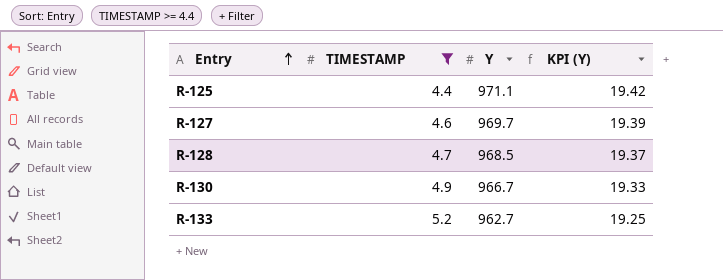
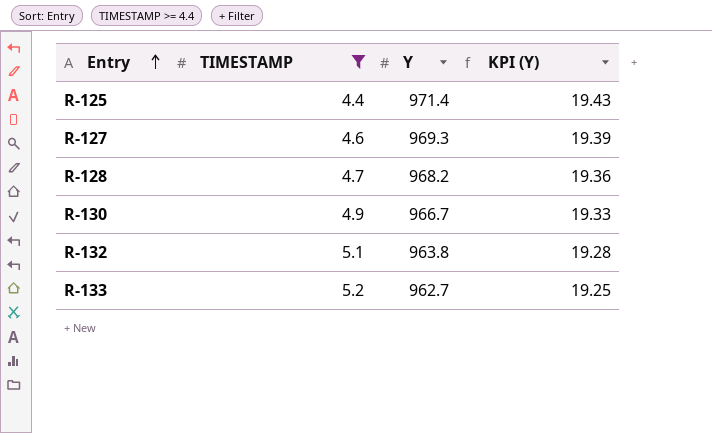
R-125 | Y: 971.1 -> 971.4
R-125 | KPI (Y): 19.42 -> 19.43
R-127 | Y: 969.7 -> 969.3
R-128 | Y: 968.5 -> 968.2
R-128 | KPI (Y): 19.37 -> 19.36
row R-132: none -> 5.1 | 963.8 | 19.28

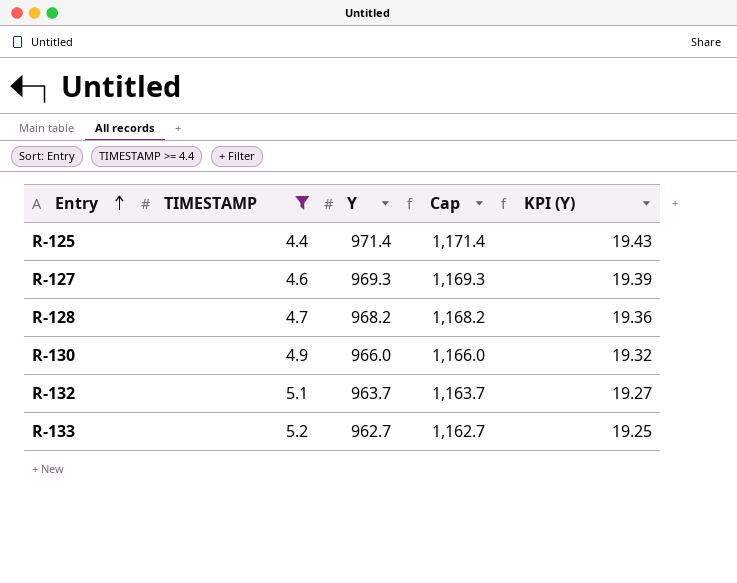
column Cap | formula: none -> [Y] + 200
R-130 | Y: 966.7 -> 966.0
R-130 | KPI (Y): 19.33 -> 19.32
R-132 | Y: 963.8 -> 963.7
R-132 | KPI (Y): 19.28 -> 19.27

